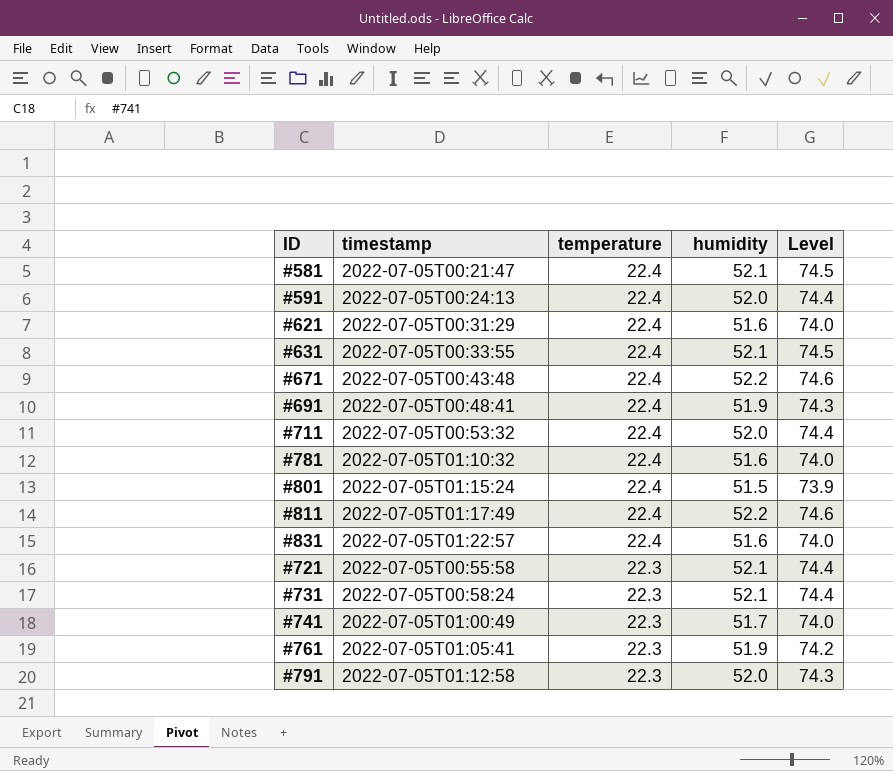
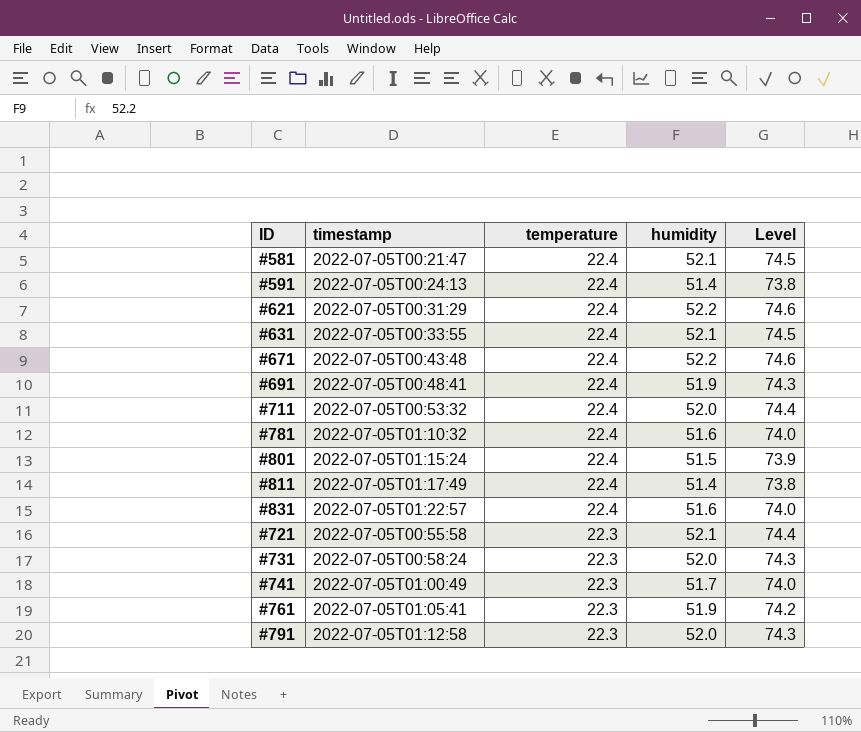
#591 | humidity: 52.0 -> 51.4
#591 | Level: 74.4 -> 73.8
#621 | humidity: 51.6 -> 52.2
#621 | Level: 74.0 -> 74.6
#811 | humidity: 52.2 -> 51.4
#811 | Level: 74.6 -> 73.8
#731 | humidity: 52.1 -> 52.0
#731 | Level: 74.4 -> 74.3

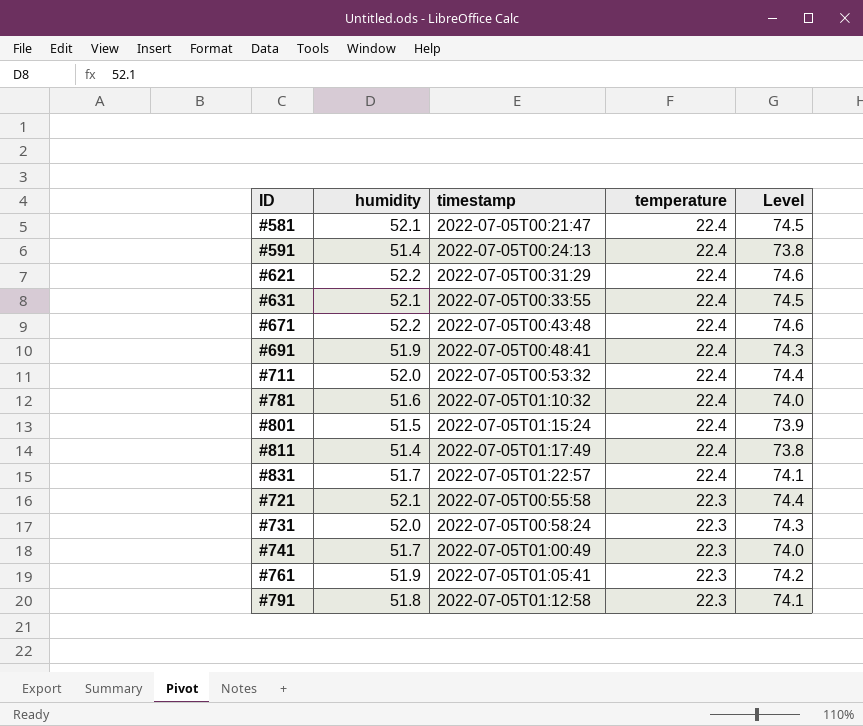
column humidity | position: 4 -> 2
#831 | humidity: 51.6 -> 51.7
#831 | Level: 74.0 -> 74.1
#791 | humidity: 52.0 -> 51.8
#791 | Level: 74.3 -> 74.1

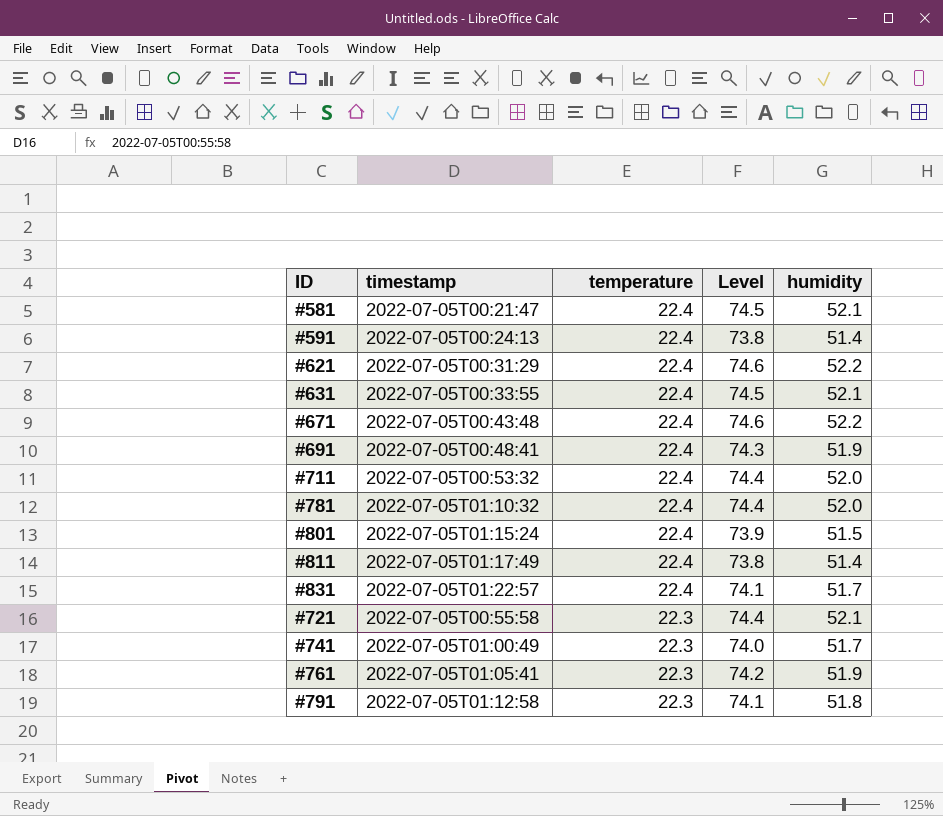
column humidity | position: 2 -> 5
row #731: 52.0 | 2022-07-05T00:58:24 | 22.3 | 74.3 -> none
#781 | Level: 74.0 -> 74.4
#781 | humidity: 51.6 -> 52.0

